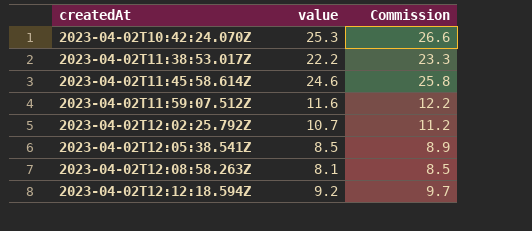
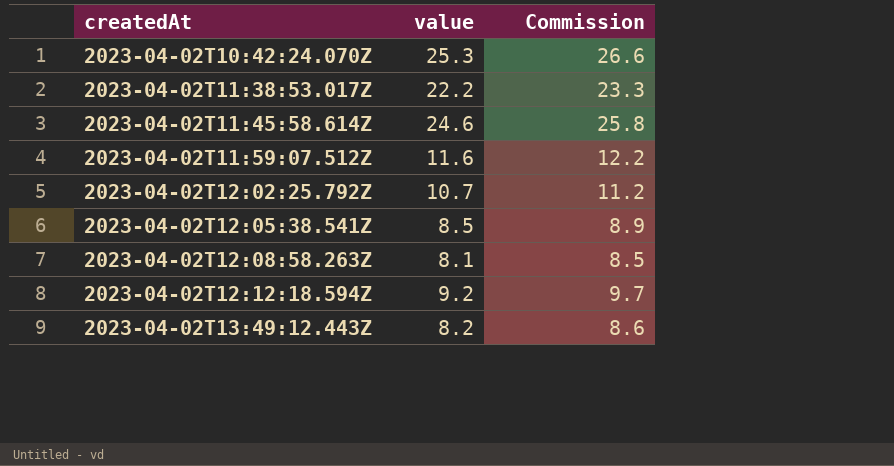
row 2023-04-02T13:49:12.443Z: none -> 8.2 | 8.6

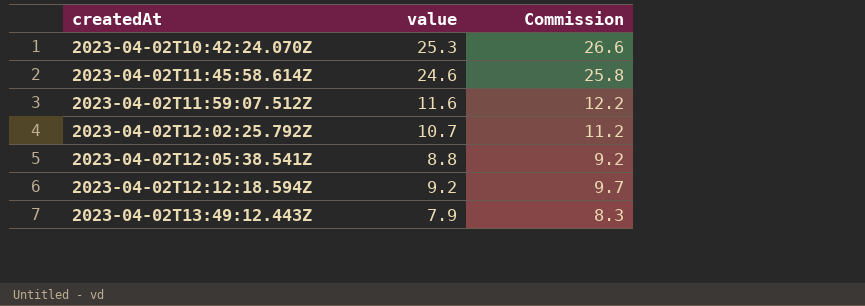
row 2023-04-02T11:38:53.017Z: 22.2 | 23.3 -> none
row 2023-04-02T12:08:58.263Z: 8.1 | 8.5 -> none
2023-04-02T12:05:38.541Z | value: 8.5 -> 8.8
2023-04-02T12:05:38.541Z | Commission: 8.9 -> 9.2
2023-04-02T13:49:12.443Z | value: 8.2 -> 7.9
2023-04-02T13:49:12.443Z | Commission: 8.6 -> 8.3

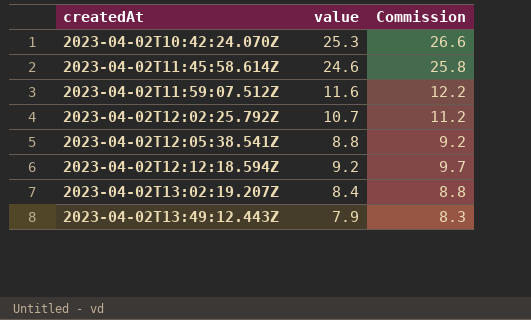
row 2023-04-02T13:02:19.207Z: none -> 8.4 | 8.8

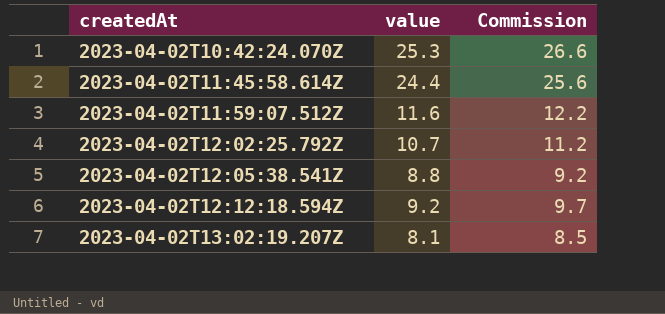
row 2023-04-02T13:49:12.443Z: 7.9 | 8.3 -> none
2023-04-02T11:45:58.614Z | value: 24.6 -> 24.4
2023-04-02T11:45:58.614Z | Commission: 25.8 -> 25.6
2023-04-02T13:02:19.207Z | value: 8.4 -> 8.1
2023-04-02T13:02:19.207Z | Commission: 8.8 -> 8.5

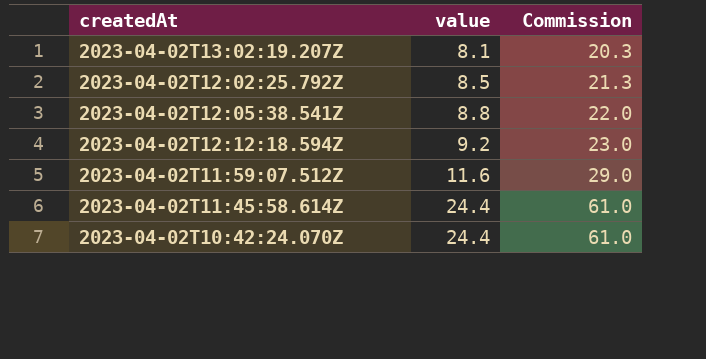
row order: createdAt ascending -> value ascending
column Commission | formula: [value] * 1.05 -> [value] * 2.5
2023-04-02T12:02:25.792Z | value: 10.7 -> 8.5
2023-04-02T10:42:24.070Z | value: 25.3 -> 24.4

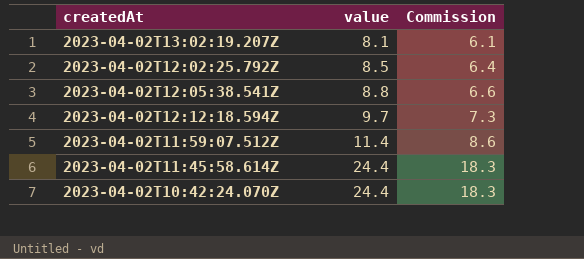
column Commission | formula: [value] * 2.5 -> [value] * 0.75
2023-04-02T12:12:18.594Z | value: 9.2 -> 9.7
2023-04-02T11:59:07.512Z | value: 11.6 -> 11.4

